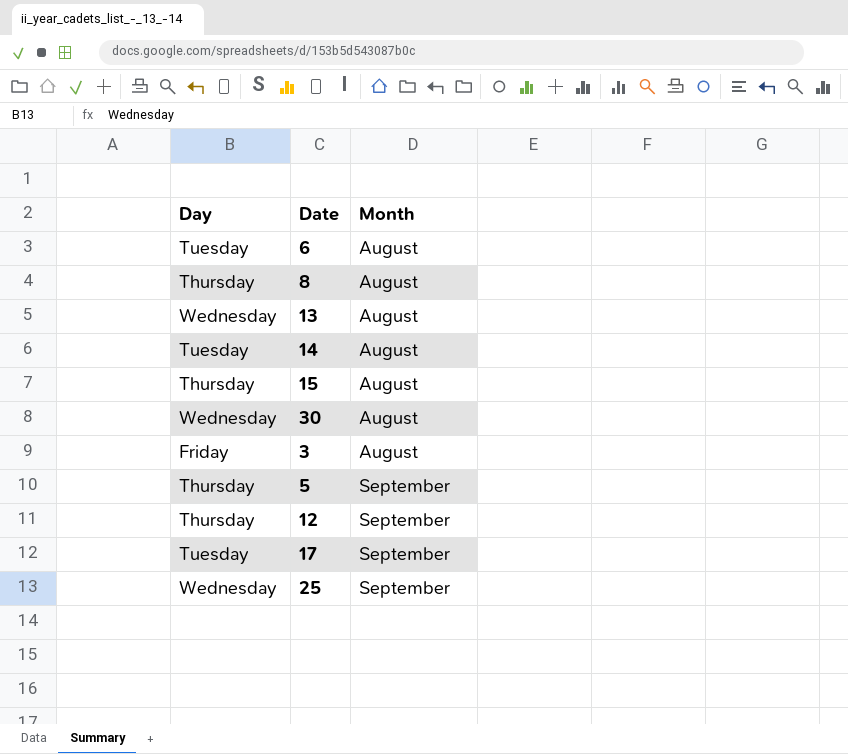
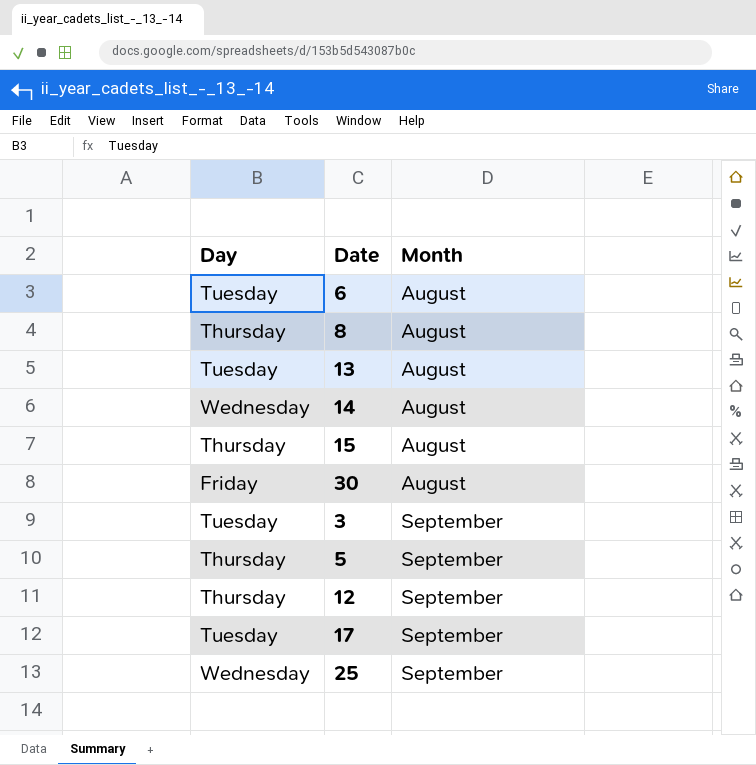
13 | Day: Wednesday -> Tuesday
14 | Day: Tuesday -> Wednesday
30 | Day: Wednesday -> Friday
3 | Day: Friday -> Tuesday
3 | Month: August -> September

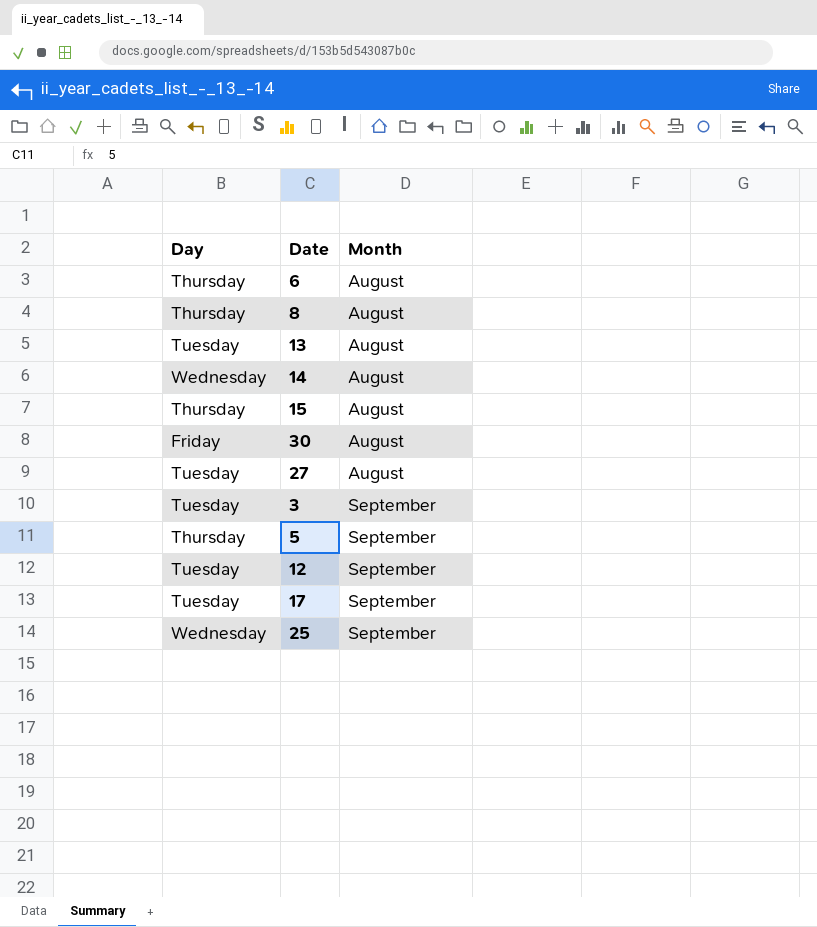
6 | Day: Tuesday -> Thursday
row 27: none -> Tuesday | August
12 | Day: Thursday -> Tuesday

